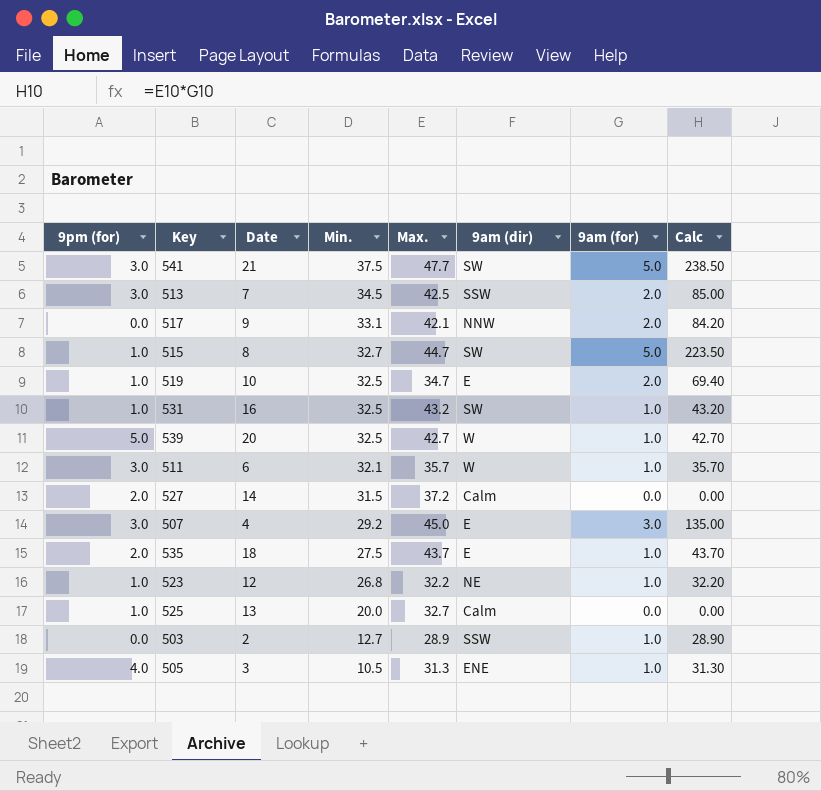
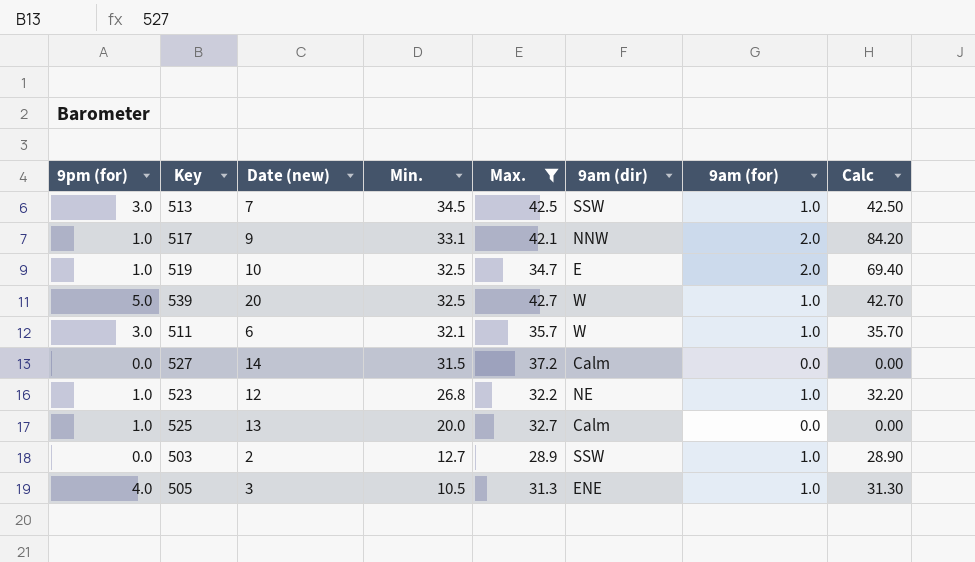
filter: none -> Max. <= 42.7
column name: Date -> Date (new)
513 | 9am (for): 2.0 -> 1.0
513 | Calc: 85.00 -> 42.50
517 | 9pm (for): 0.0 -> 1.0
527 | 9pm (for): 2.0 -> 0.0

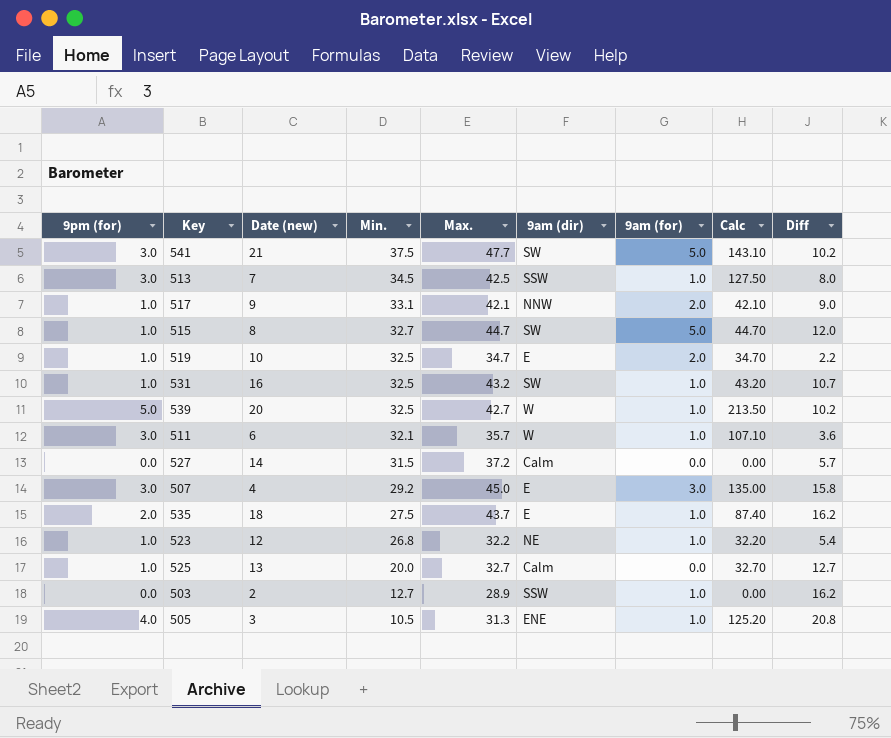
filter: Max. <= 42.7 -> none
column Calc | formula: [Max.] * [9am (for)] -> [9pm (for)] * [Max.]
column Diff | formula: none -> [Max.] - [Min.]

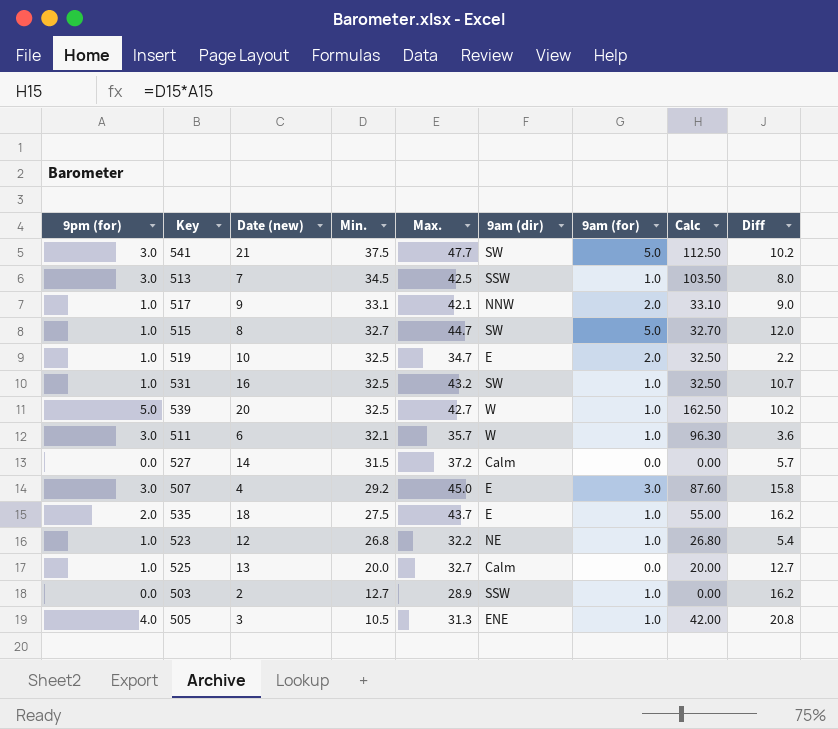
column Calc | formula: [9pm (for)] * [Max.] -> [9pm (for)] * [Min.]

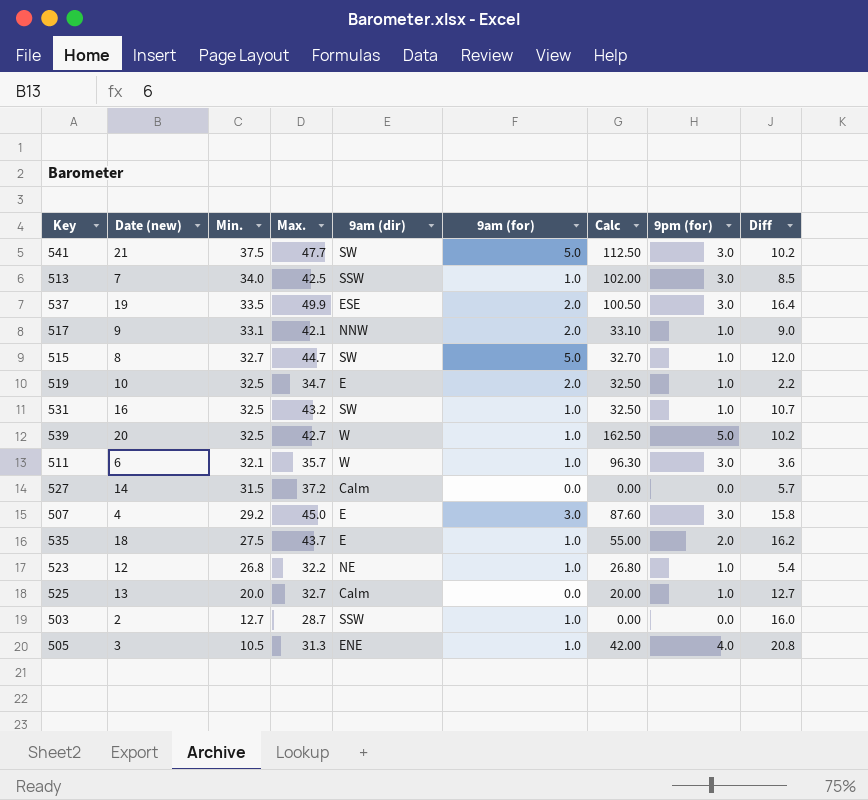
column 9pm (for) | position: 1 -> 8
513 | Min.: 34.5 -> 34.0
513 | Calc: 103.50 -> 102.00
513 | Diff: 8.0 -> 8.5
row 537: none -> 19 | 33.5 | 49.9 | ESE | 2.0 | 100.50 | 3.0 | 16.4
503 | Max.: 28.9 -> 28.7
503 | Diff: 16.2 -> 16.0

